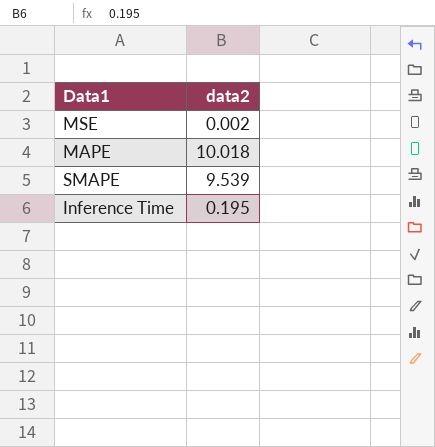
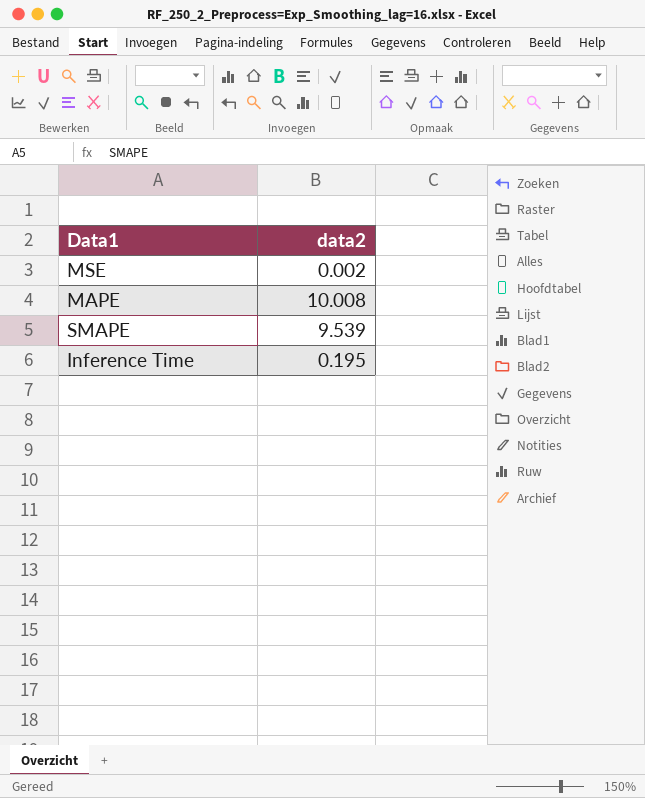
MAPE | data2: 10.018 -> 10.008

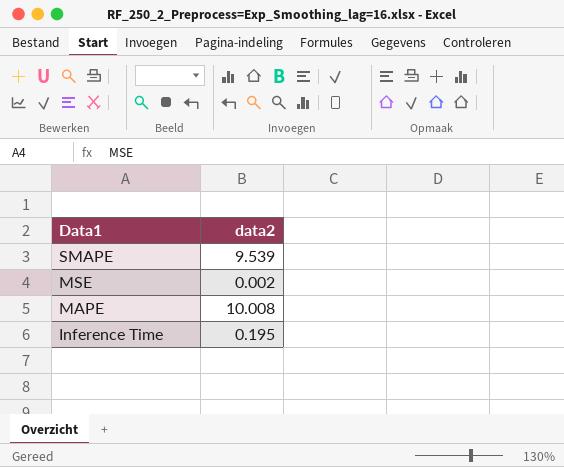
row order: none -> Data1 descending

